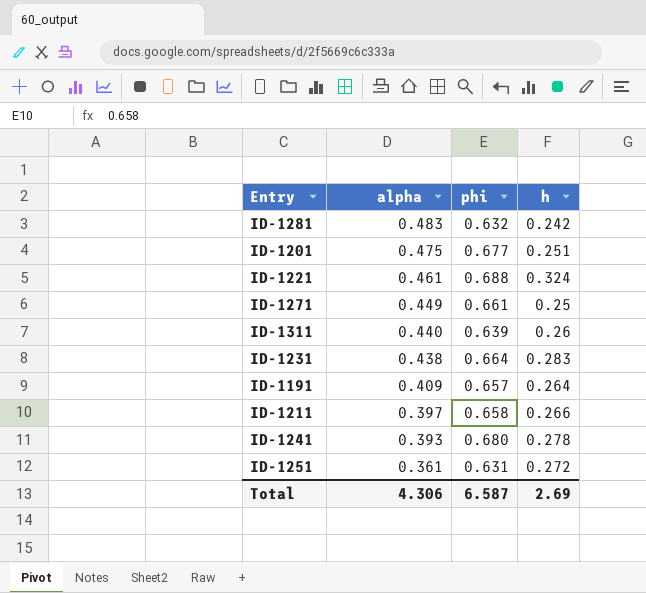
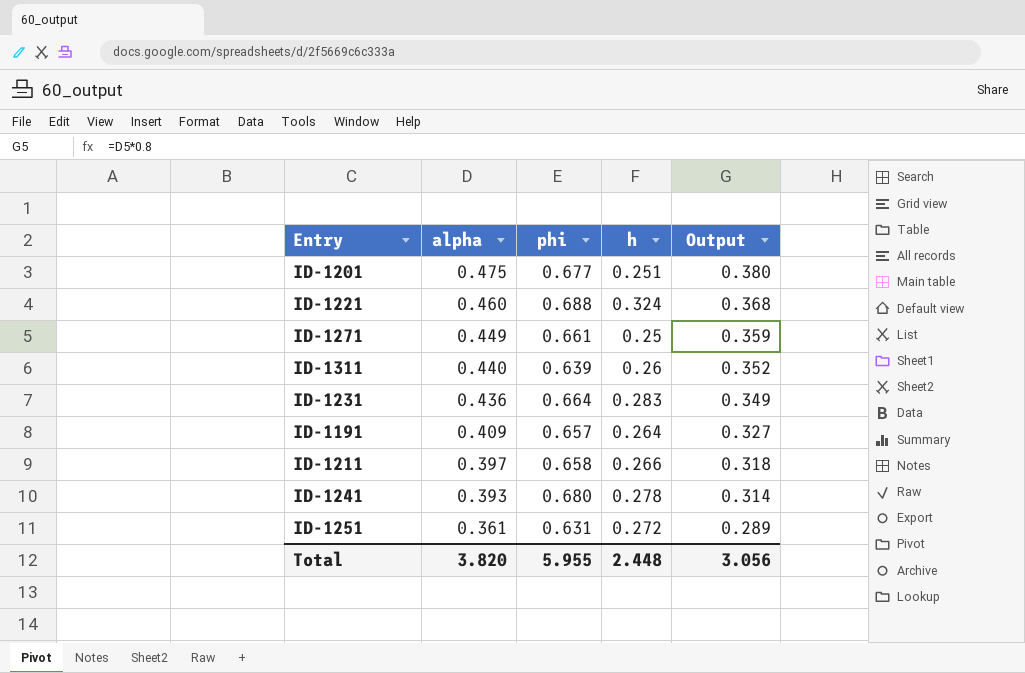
column Output | formula: none -> [alpha] * 0.8
row ID-1281: 0.483 | 0.632 | 0.242 -> none
ID-1221 | alpha: 0.461 -> 0.460
ID-1231 | alpha: 0.438 -> 0.436
Total | alpha: 4.306 -> 3.820
Total | phi: 6.587 -> 5.955
Total | h: 2.69 -> 2.448

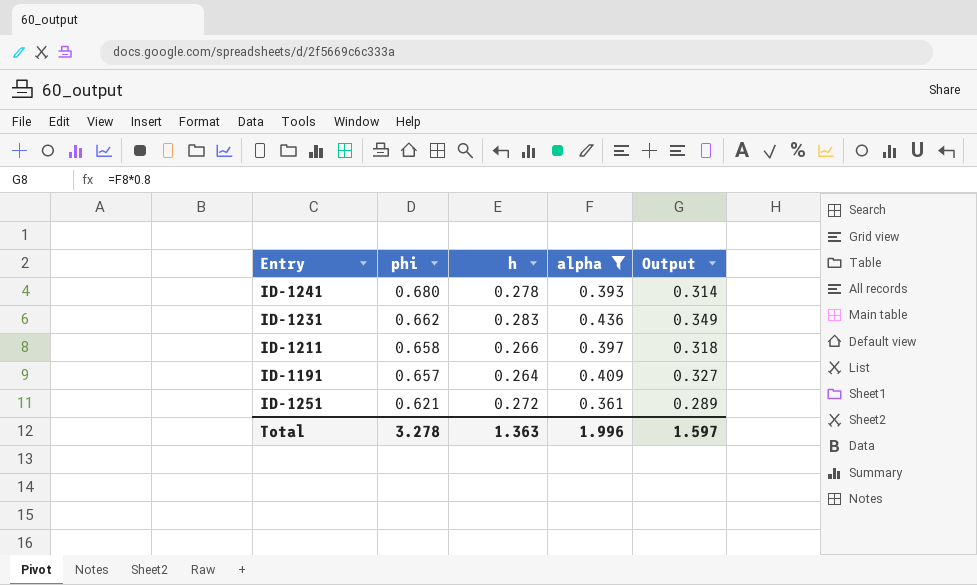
filter: none -> alpha <= 0.436
row order: alpha descending -> phi descending
column alpha | position: 2 -> 4
ID-1231 | phi: 0.664 -> 0.662
ID-1251 | phi: 0.631 -> 0.621
Total | phi: 5.955 -> 3.278
Total | h: 2.448 -> 1.363
Total | alpha: 3.820 -> 1.996
Total | Output: 3.056 -> 1.597

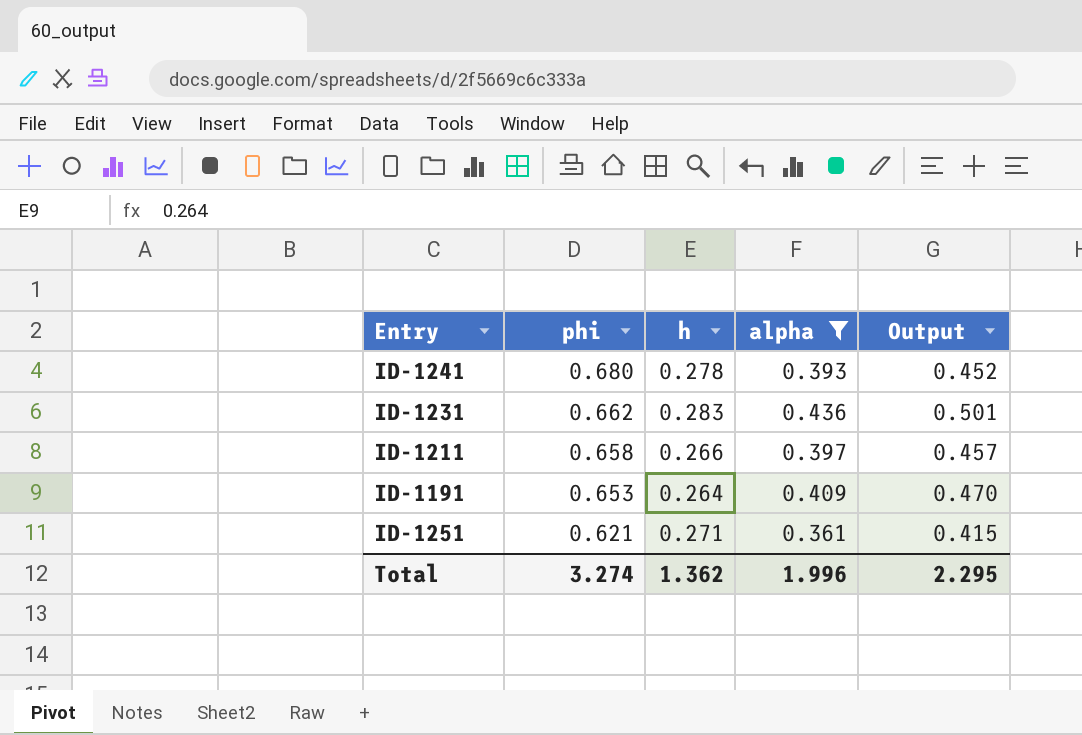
column Output | formula: [alpha] * 0.8 -> [alpha] * 1.15
ID-1191 | phi: 0.657 -> 0.653
ID-1251 | h: 0.272 -> 0.271
Total | phi: 3.278 -> 3.274
Total | h: 1.363 -> 1.362
Total | Output: 1.597 -> 2.295

